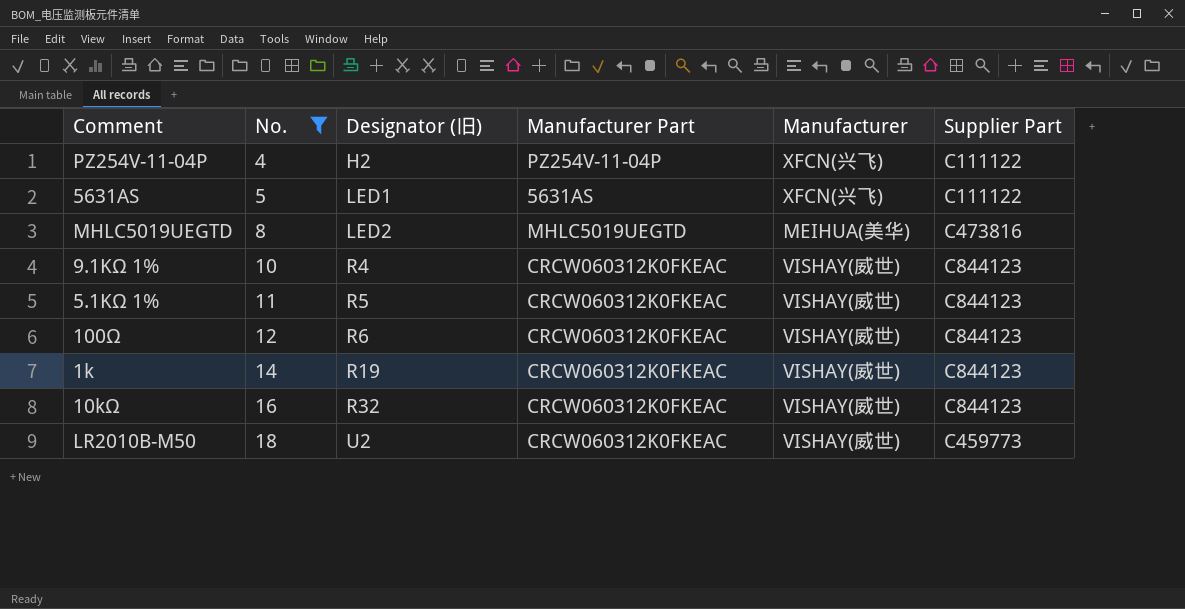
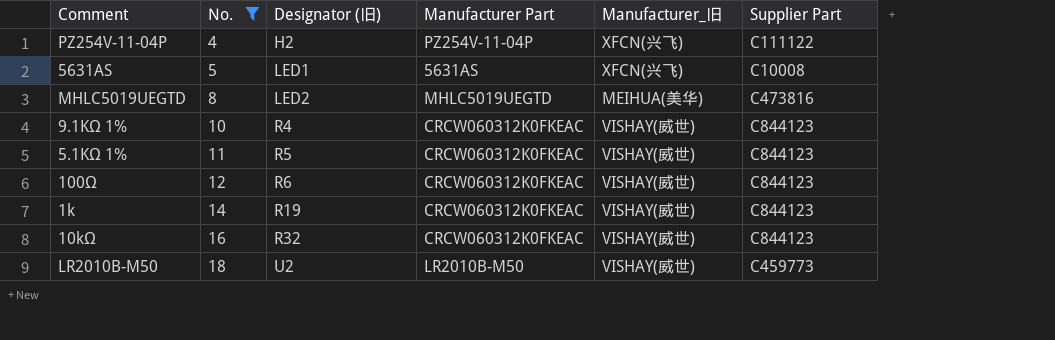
column name: Manufacturer -> Manufacturer_旧
5631AS | Supplier Part: C111122 -> C10008
LR2010B-M50 | Manufacturer Part: CRCW060312K0FKEAC -> LR2010B-M50

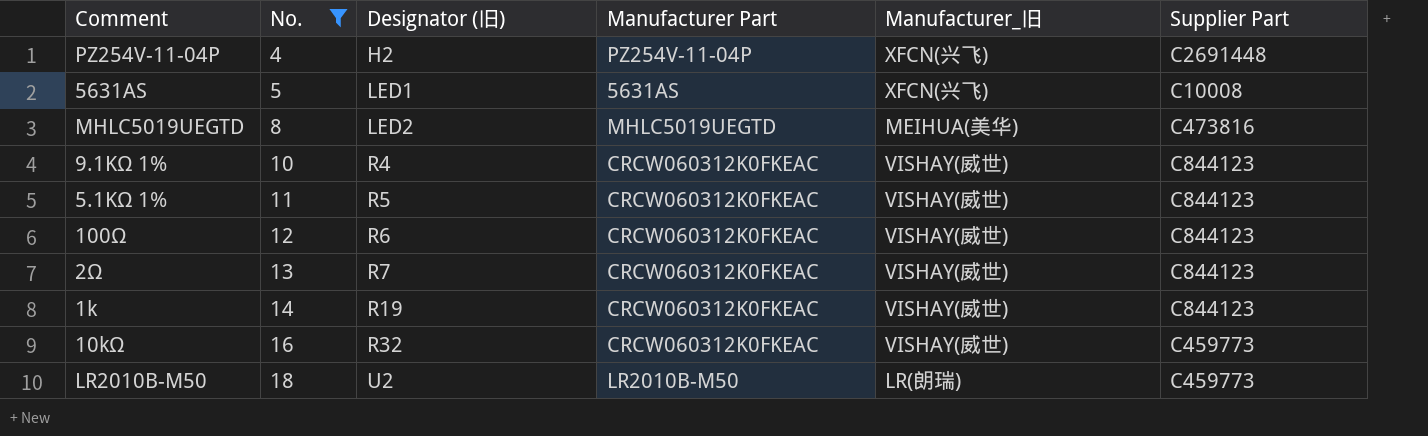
PZ254V-11-04P | Supplier Part: C111122 -> C2691448
row 2Ω: none -> 13 | R7 | CRCW060312K0FKEAC | VISHAY(威世) | C844123
10kΩ | Supplier Part: C844123 -> C459773
LR2010B-M50 | Manufacturer_旧: VISHAY(威世) -> LR(朗瑞)

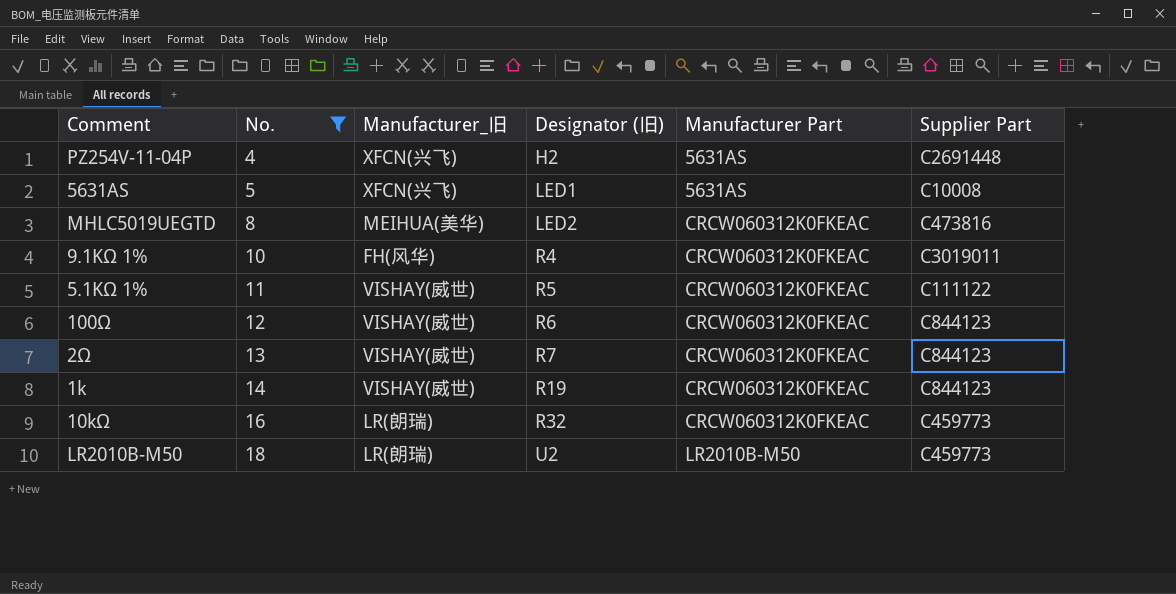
column Manufacturer_旧 | position: 5 -> 3
PZ254V-11-04P | Manufacturer Part: PZ254V-11-04P -> 5631AS
MHLC5019UEGTD | Manufacturer Part: MHLC5019UEGTD -> CRCW060312K0FKEAC
9.1KΩ 1% | Manufacturer_旧: VISHAY(威世) -> FH(风华)
9.1KΩ 1% | Supplier Part: C844123 -> C3019011
5.1KΩ 1% | Supplier Part: C844123 -> C111122
10kΩ | Manufacturer_旧: VISHAY(威世) -> LR(朗瑞)

